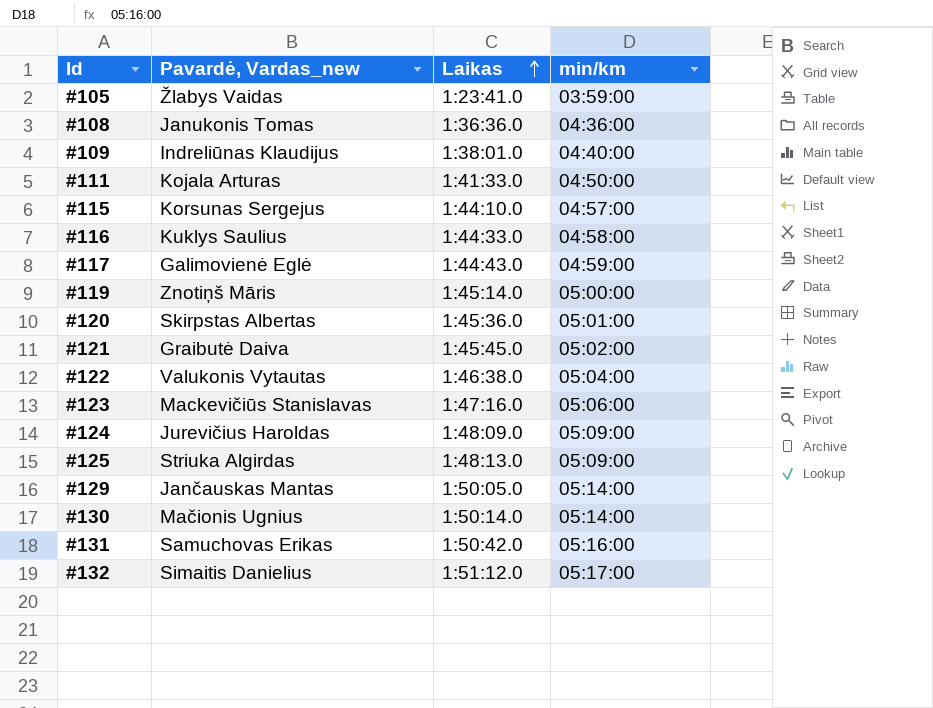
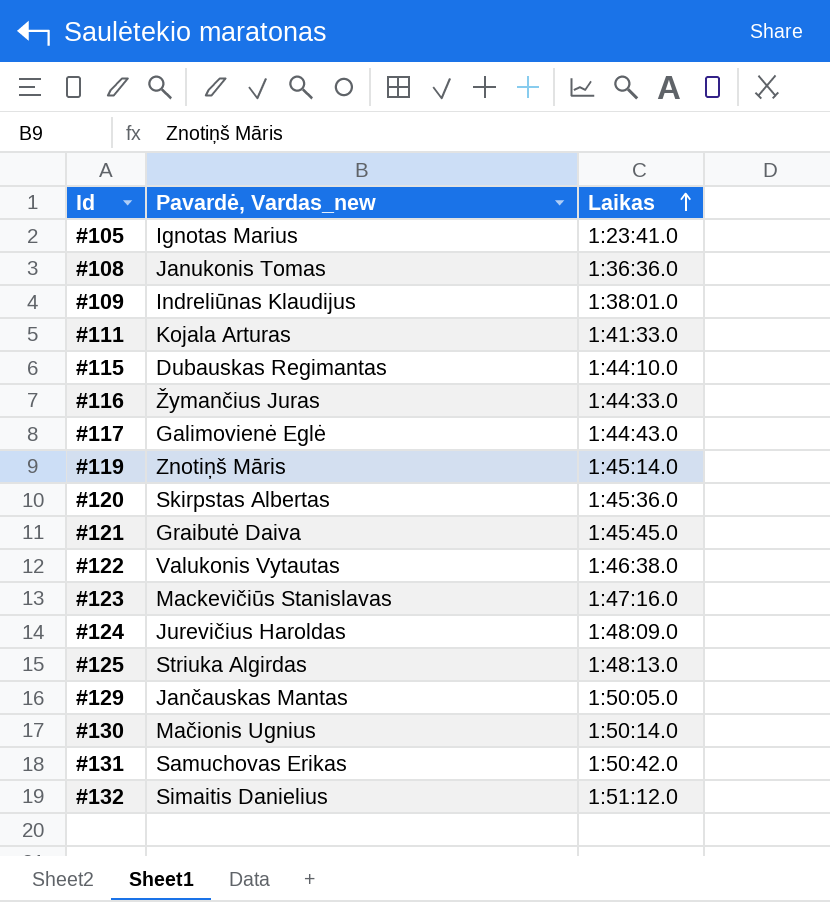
column min/km | position: 4 -> none
#105 | Pavardė, Vardas_new: Žlabys Vaidas -> Ignotas Marius
#115 | Pavardė, Vardas_new: Korsunas Sergejus -> Dubauskas Regimantas
#116 | Pavardė, Vardas_new: Kuklys Saulius -> Žymančius Juras

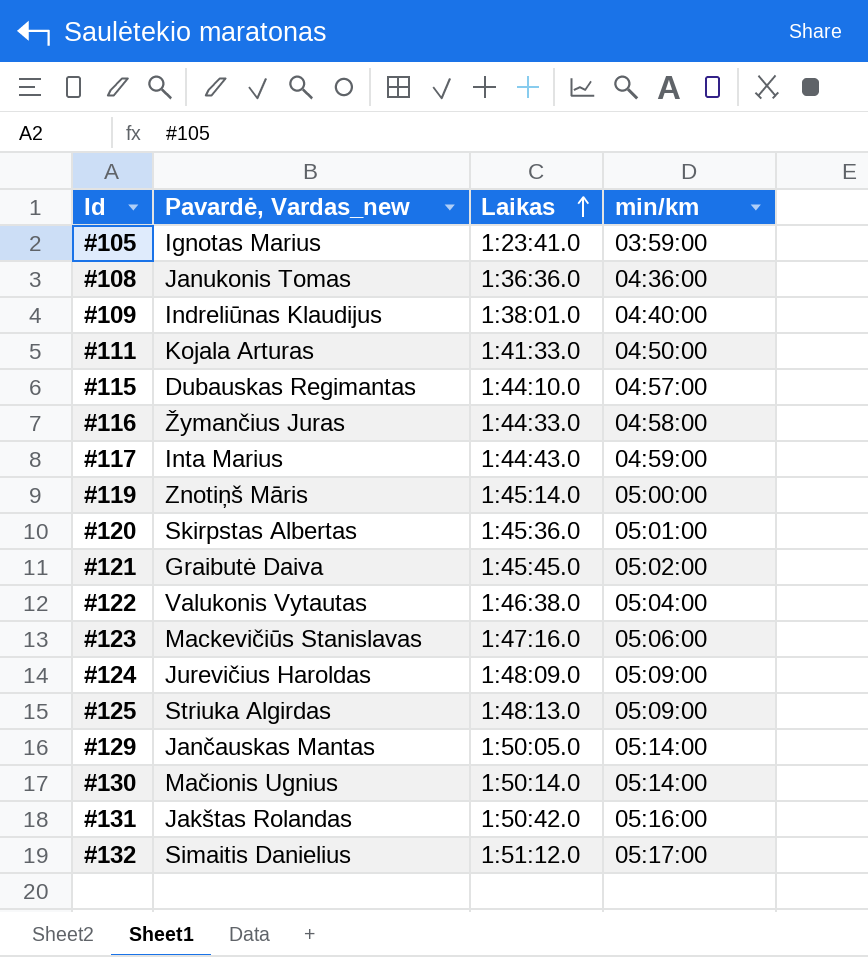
column min/km | position: none -> 4
#117 | Pavardė, Vardas_new: Galimovienė Eglė -> Inta Marius
#131 | Pavardė, Vardas_new: Samuchovas Erikas -> Jakštas Rolandas

